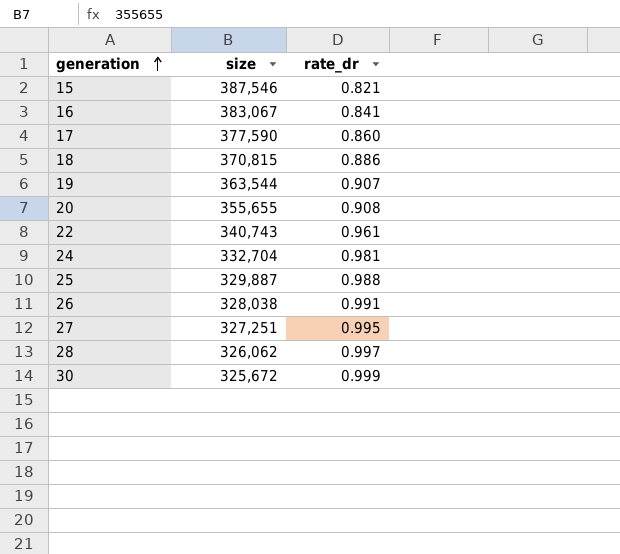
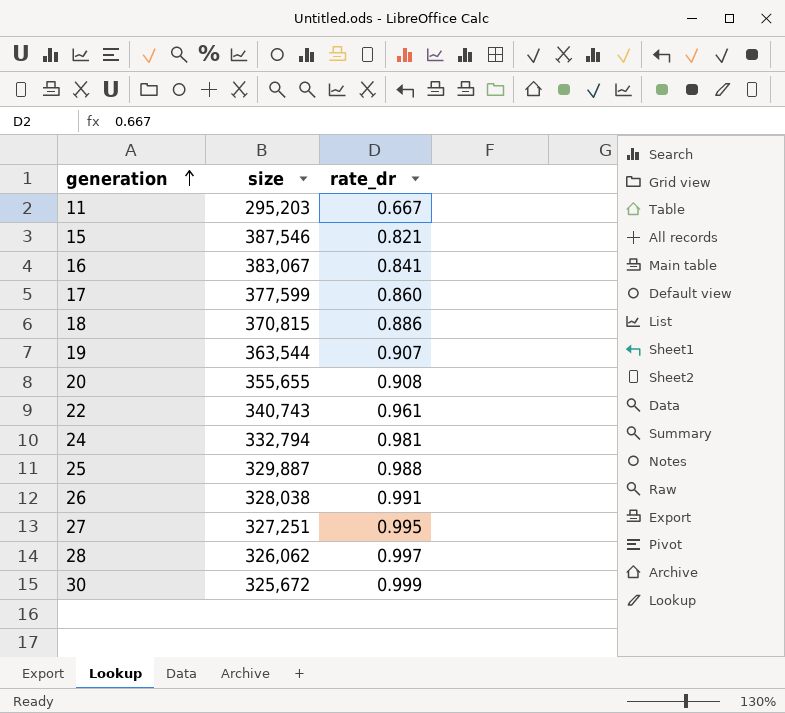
row 11: none -> 295,203 | 0.667
17 | size: 377,590 -> 377,599
24 | size: 332,704 -> 332,794

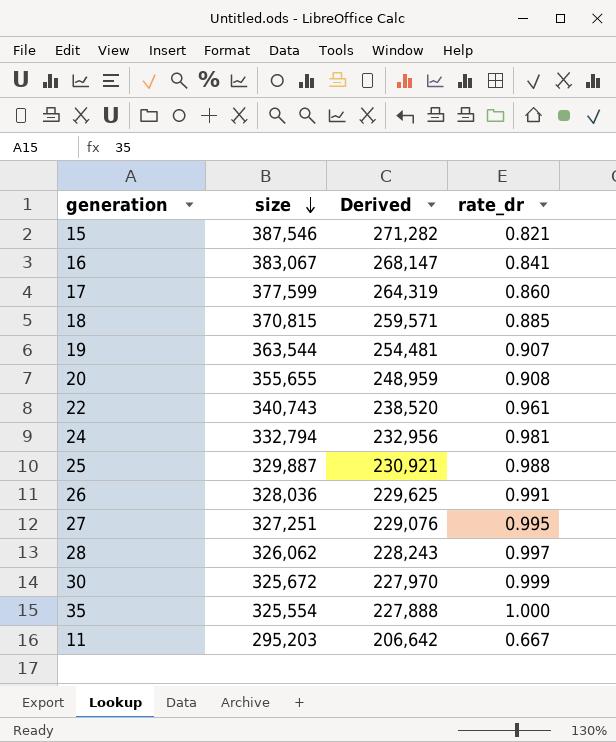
row order: generation ascending -> size descending
column Derived | formula: none -> [size] * 0.7
18 | rate_dr: 0.886 -> 0.885
26 | size: 328,038 -> 328,036
row 35: none -> 325,554 | 227,888 | 1.000

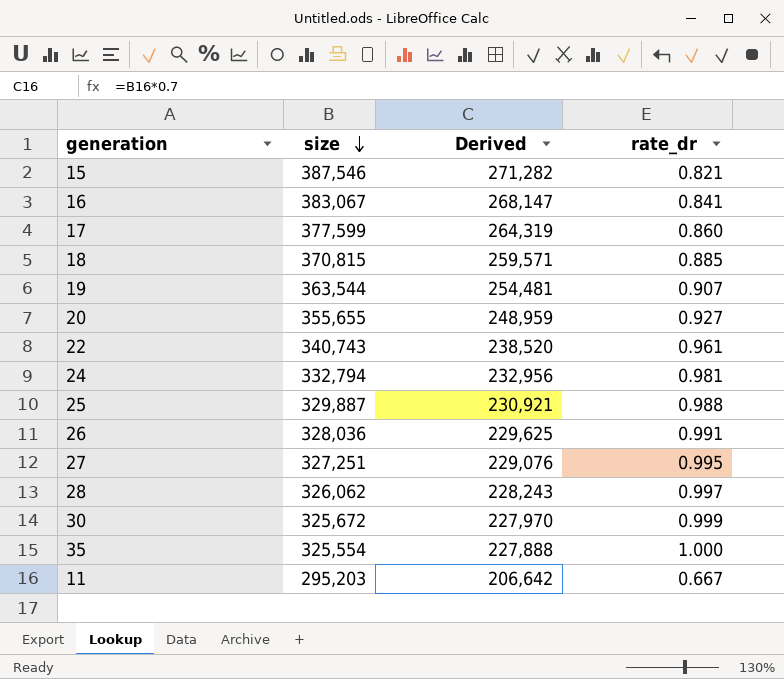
20 | rate_dr: 0.908 -> 0.927

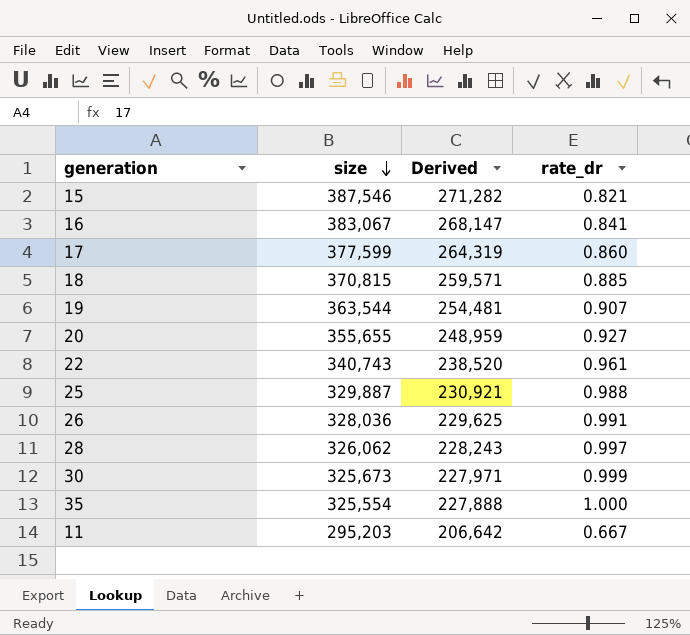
row 24: 332,794 | 232,956 | 0.981 -> none
row 27: 327,251 | 229,076 | 0.995 -> none
30 | size: 325,672 -> 325,673
30 | Derived: 227,970 -> 227,971

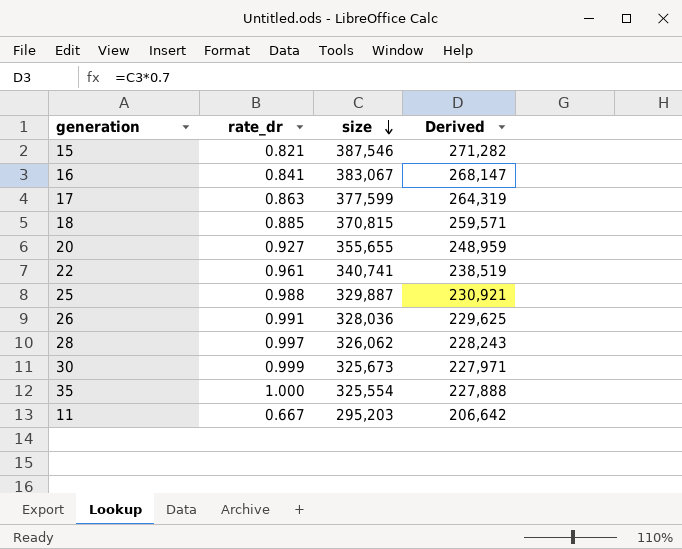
column rate_dr | position: 4 -> 2
row 19: 363,544 | 254,481 | 0.907 -> none
17 | rate_dr: 0.860 -> 0.863
22 | size: 340,743 -> 340,741
22 | Derived: 238,520 -> 238,519

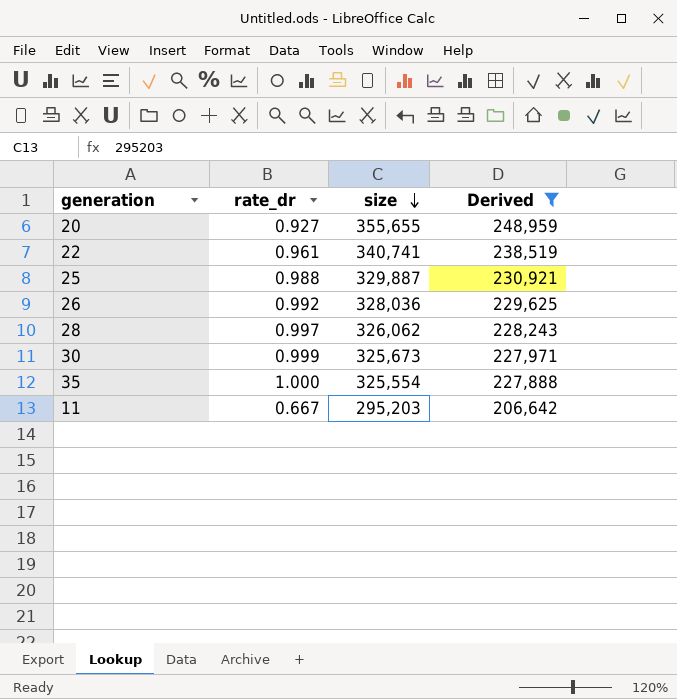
filter: none -> Derived <= 248,959
26 | rate_dr: 0.991 -> 0.992

